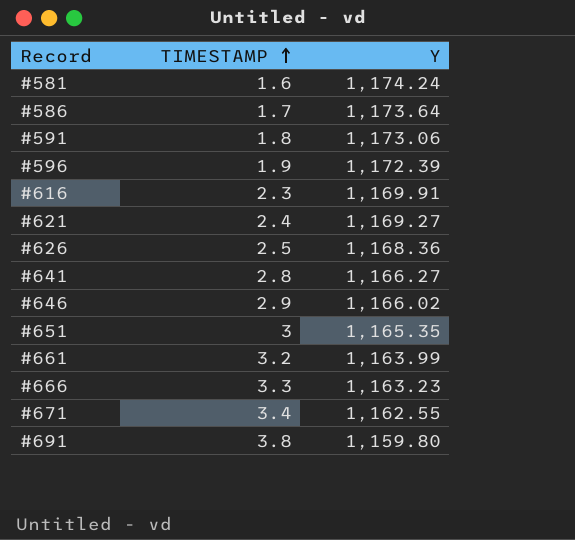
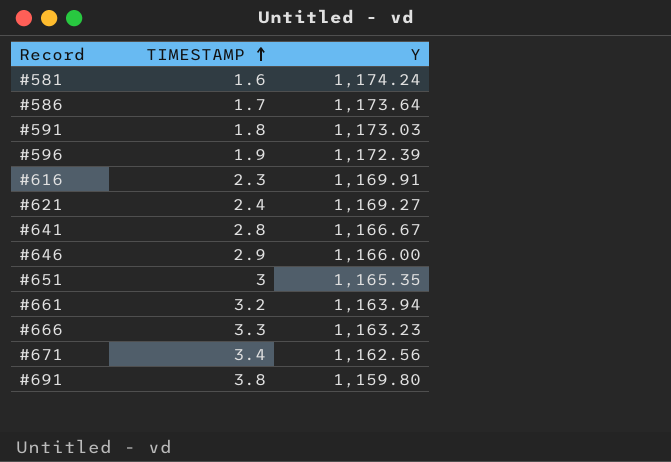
row #626: 2.5 | 1,168.36 -> none
#591 | Y: 1,173.06 -> 1,173.03
#641 | Y: 1,166.27 -> 1,166.67
#646 | Y: 1,166.02 -> 1,166.00
#661 | Y: 1,163.99 -> 1,163.94
#671 | Y: 1,162.55 -> 1,162.56

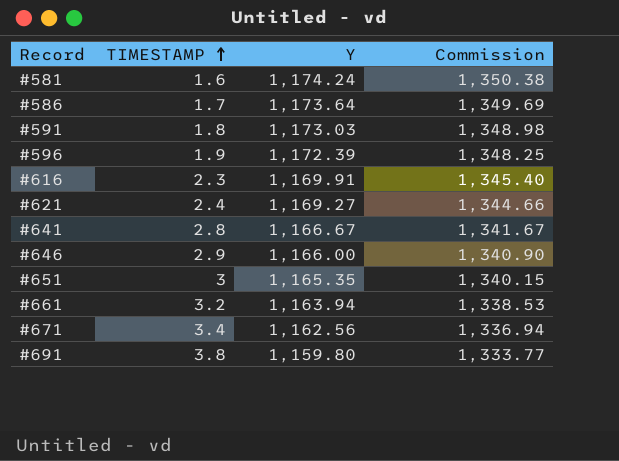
column Commission | formula: none -> [Y] * 1.15
row #666: 3.3 | 1,163.23 -> none

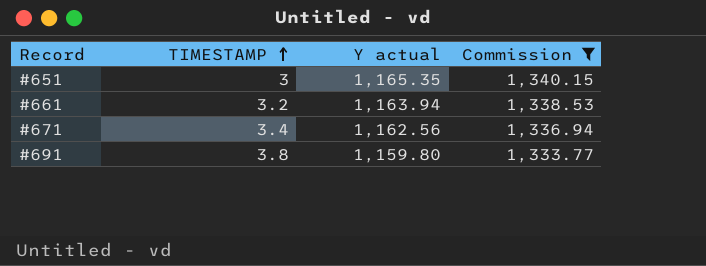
filter: none -> Commission <= 1,340.15
column name: Y -> Y actual

